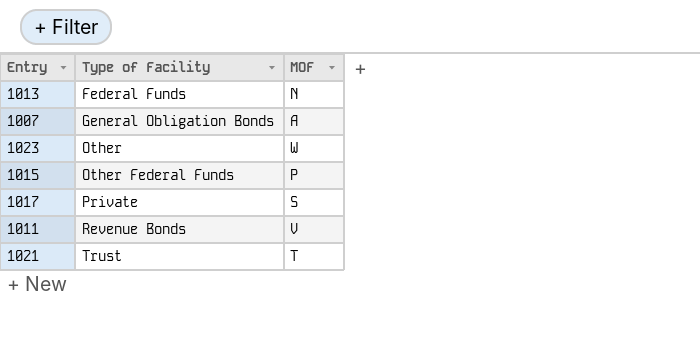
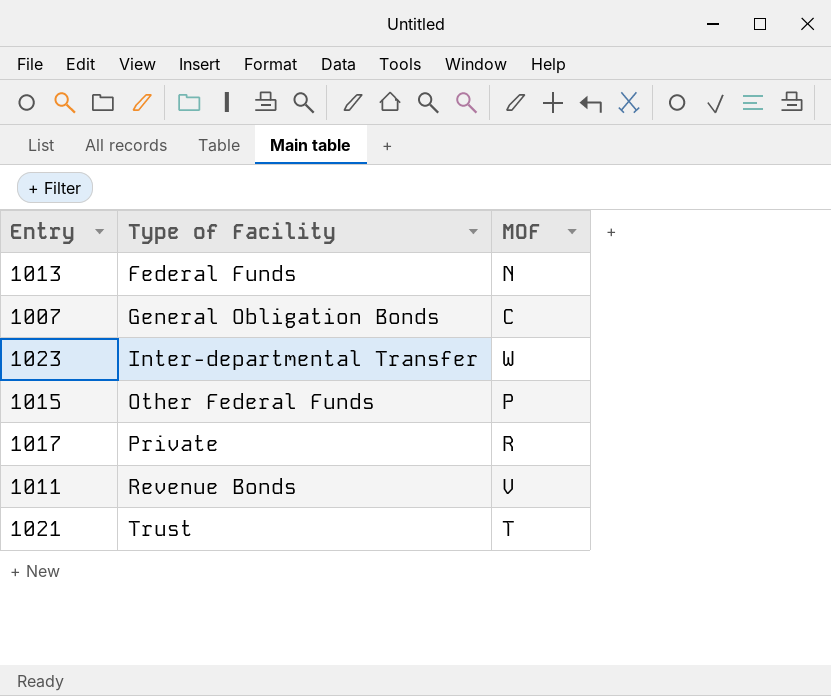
1007 | MOF: A -> C
1023 | Type of Facility: Other -> Inter-departmental Transfer
1017 | MOF: S -> R

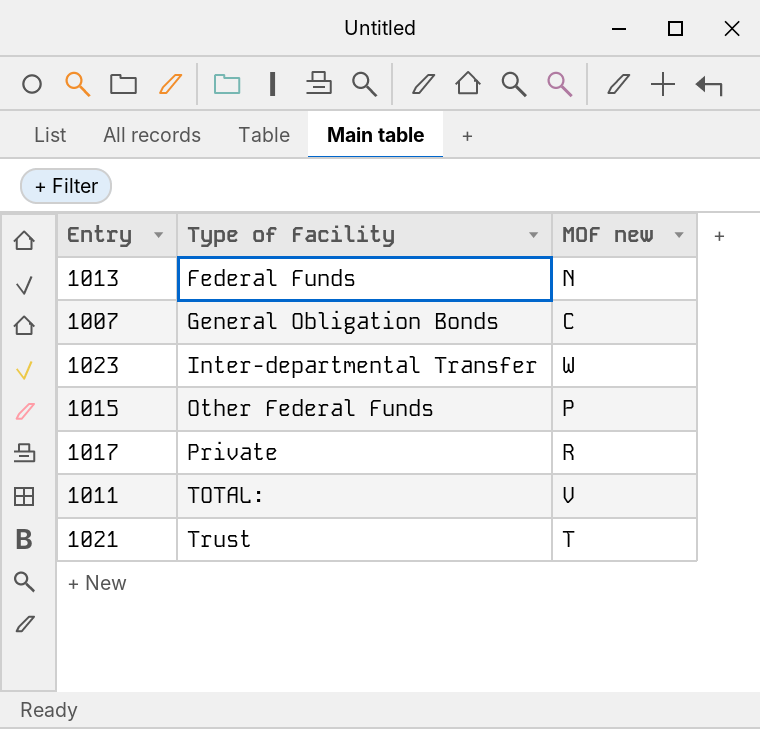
column name: MOF -> MOF new
1011 | Type of Facility: Revenue Bonds -> TOTAL:

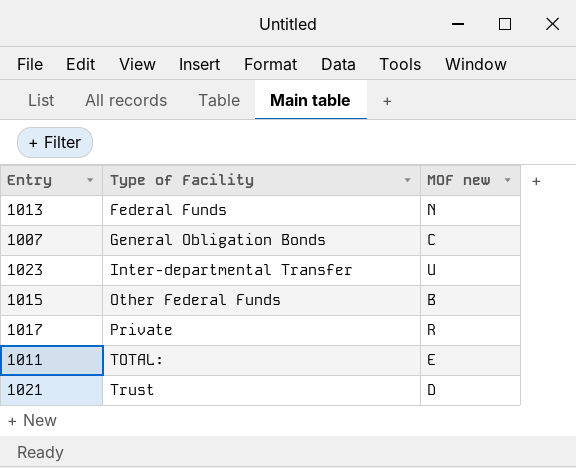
1023 | MOF new: W -> U
1015 | MOF new: P -> B
1011 | MOF new: V -> E
1021 | MOF new: T -> D

